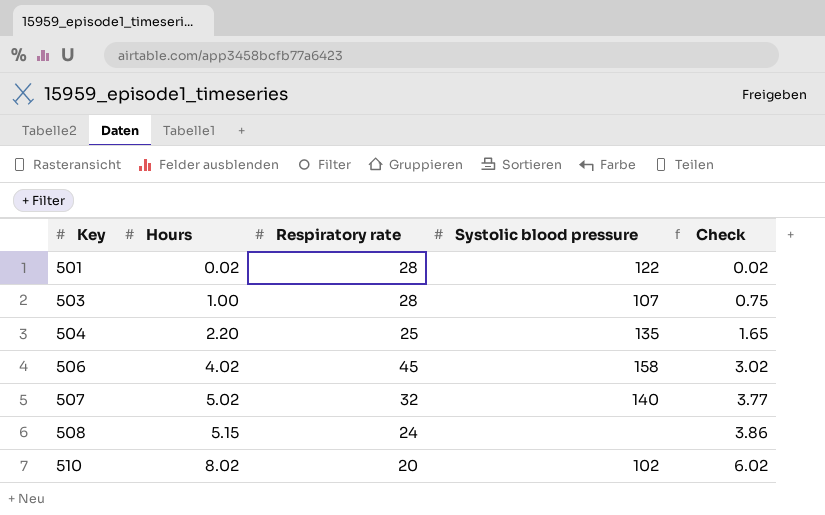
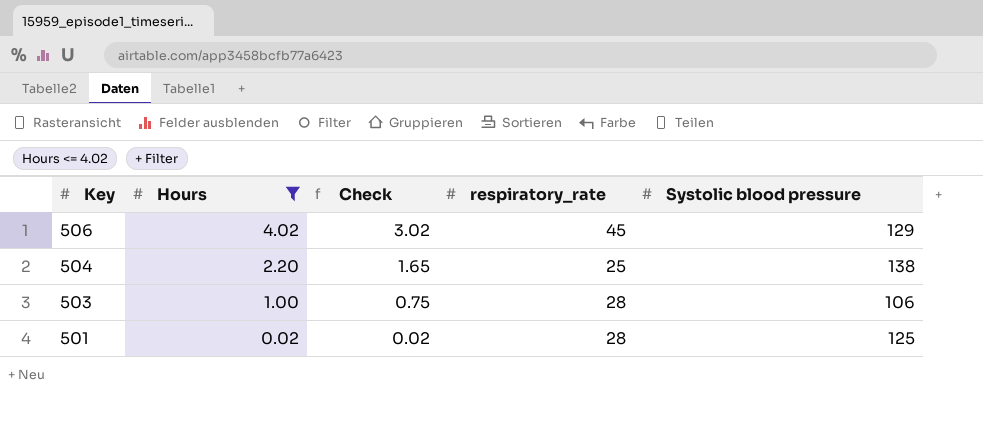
filter: none -> Hours <= 4.02
row order: Key ascending -> Key descending
column Check | position: 5 -> 3
column name: Respiratory rate -> respiratory_rate
506 | Systolic blood pressure: 158 -> 129
504 | Systolic blood pressure: 135 -> 138
503 | Systolic blood pressure: 107 -> 106
501 | Systolic blood pressure: 122 -> 125

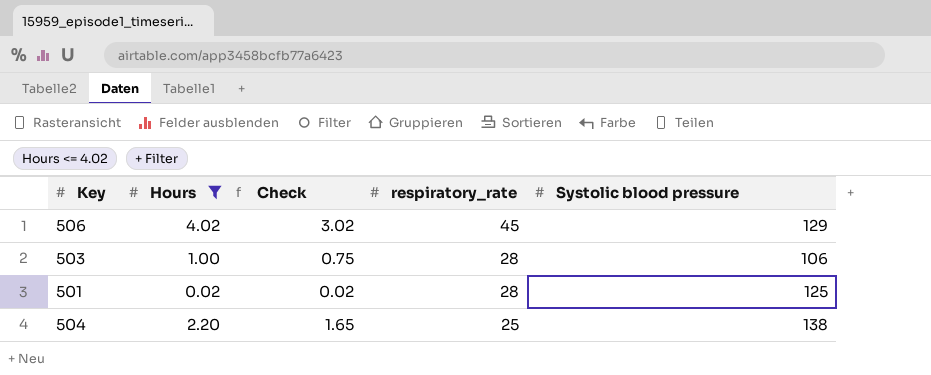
row order: Key descending -> respiratory_rate descending

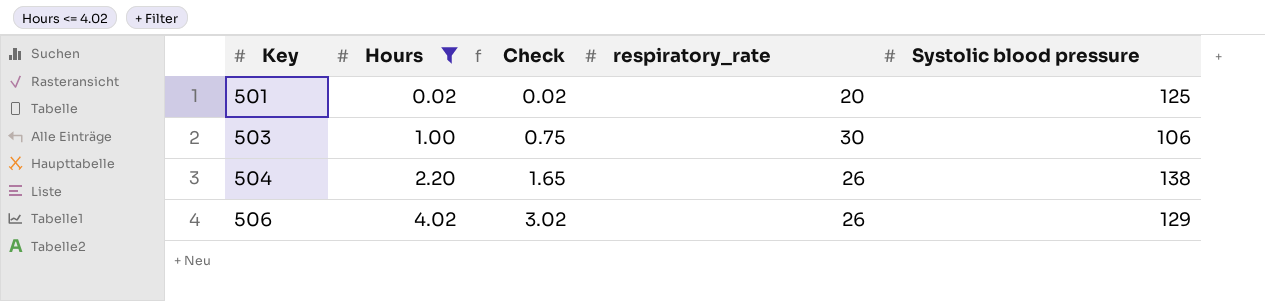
row order: respiratory_rate descending -> Key ascending
501 | respiratory_rate: 28 -> 20
503 | respiratory_rate: 28 -> 30
504 | respiratory_rate: 25 -> 26
506 | respiratory_rate: 45 -> 26

